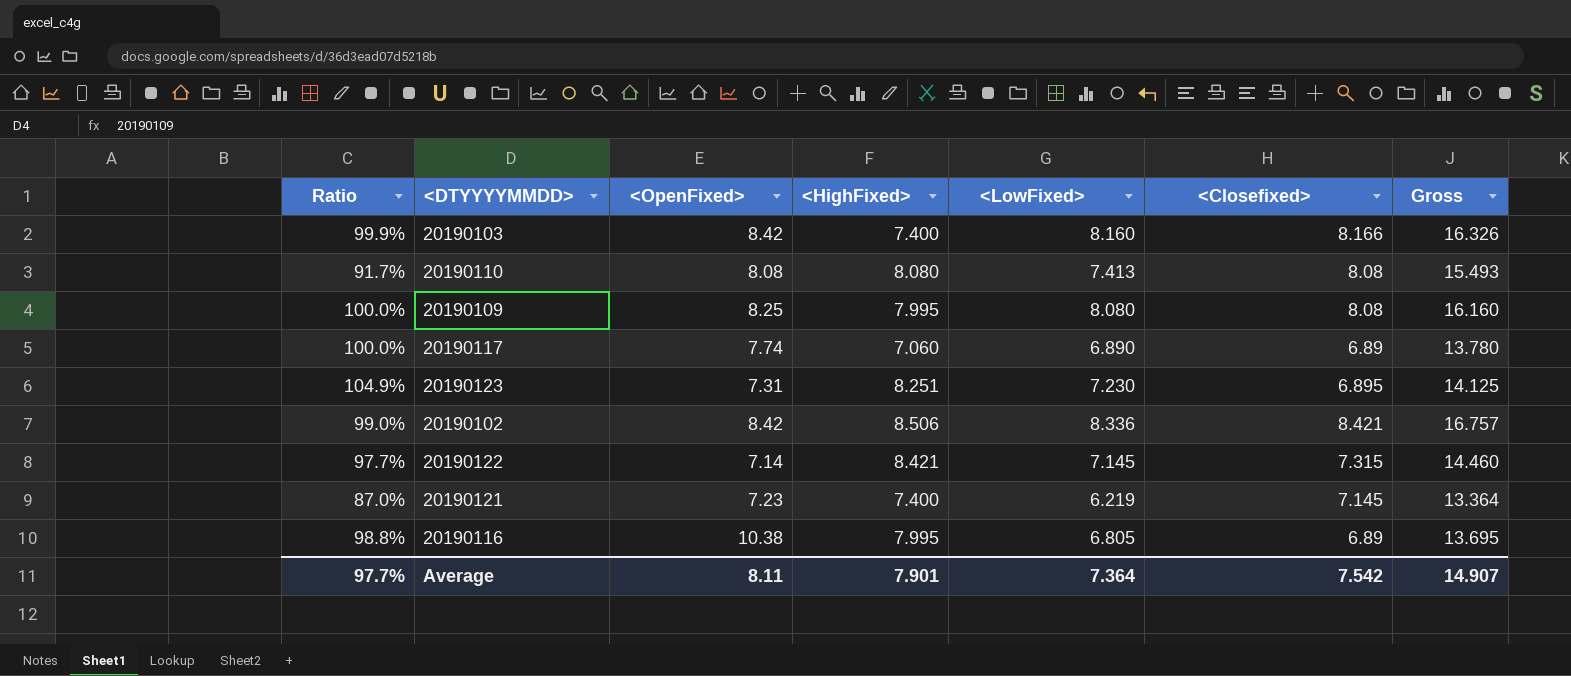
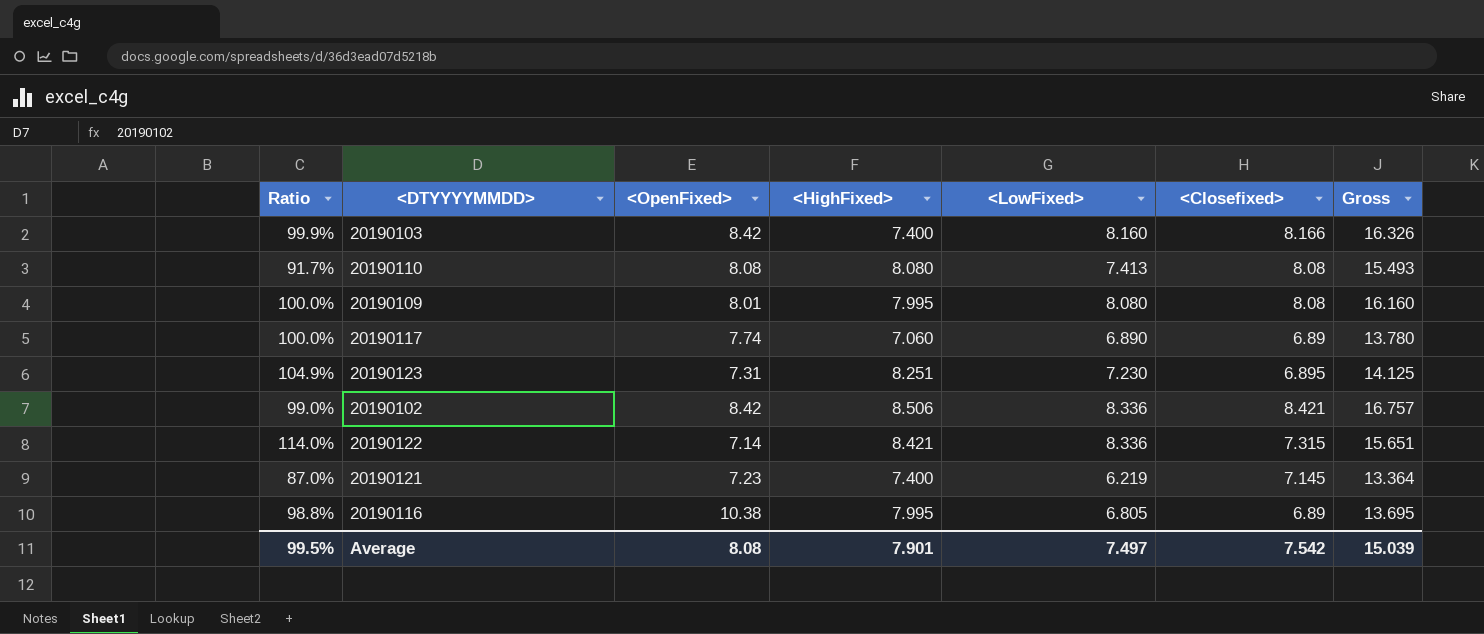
20190109 | <OpenFixed>: 8.25 -> 8.01
20190122 | Ratio: 97.7% -> 114.0%
20190122 | <LowFixed>: 7.145 -> 8.336
20190122 | Gross: 14.460 -> 15.651
Average | Ratio: 97.7% -> 99.5%
Average | <OpenFixed>: 8.11 -> 8.08
Average | <LowFixed>: 7.364 -> 7.497
Average | Gross: 14.907 -> 15.039

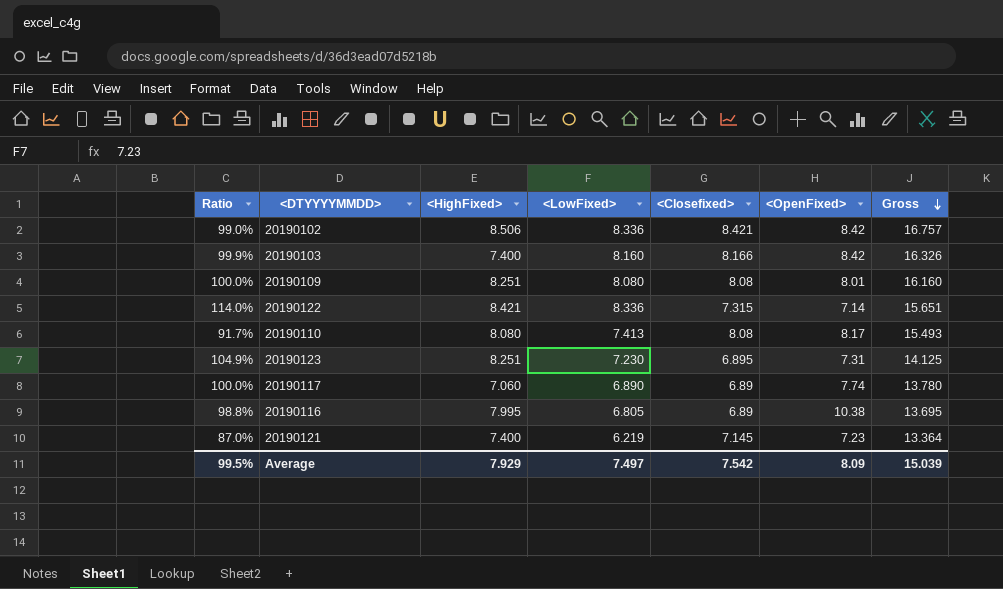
row order: none -> Gross descending
column <OpenFixed> | position: 3 -> 6
20190109 | <HighFixed>: 7.995 -> 8.251
20190110 | <OpenFixed>: 8.08 -> 8.17
Average | <HighFixed>: 7.901 -> 7.929
Average | <OpenFixed>: 8.08 -> 8.09

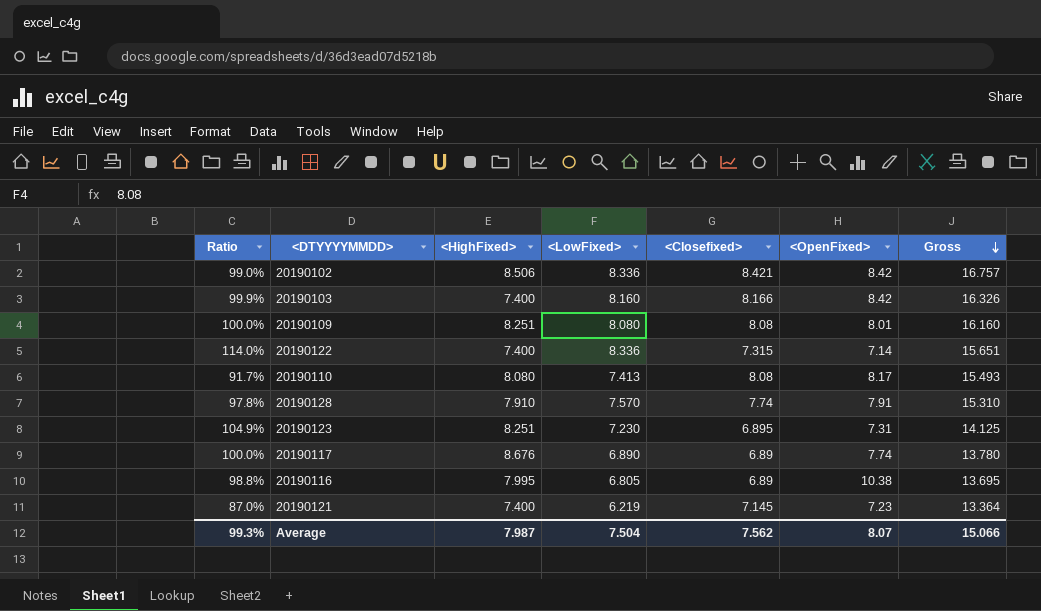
20190122 | <HighFixed>: 8.421 -> 7.400
row 20190128: none -> 97.8% | 7.910 | 7.570 | 7.74 | 7.91 | 15.310
20190117 | <HighFixed>: 7.060 -> 8.676
Average | Ratio: 99.5% -> 99.3%
Average | <HighFixed>: 7.929 -> 7.987
Average | <LowFixed>: 7.497 -> 7.504
Average | <Closefixed>: 7.542 -> 7.562
Average | <OpenFixed>: 8.09 -> 8.07
Average | Gross: 15.039 -> 15.066

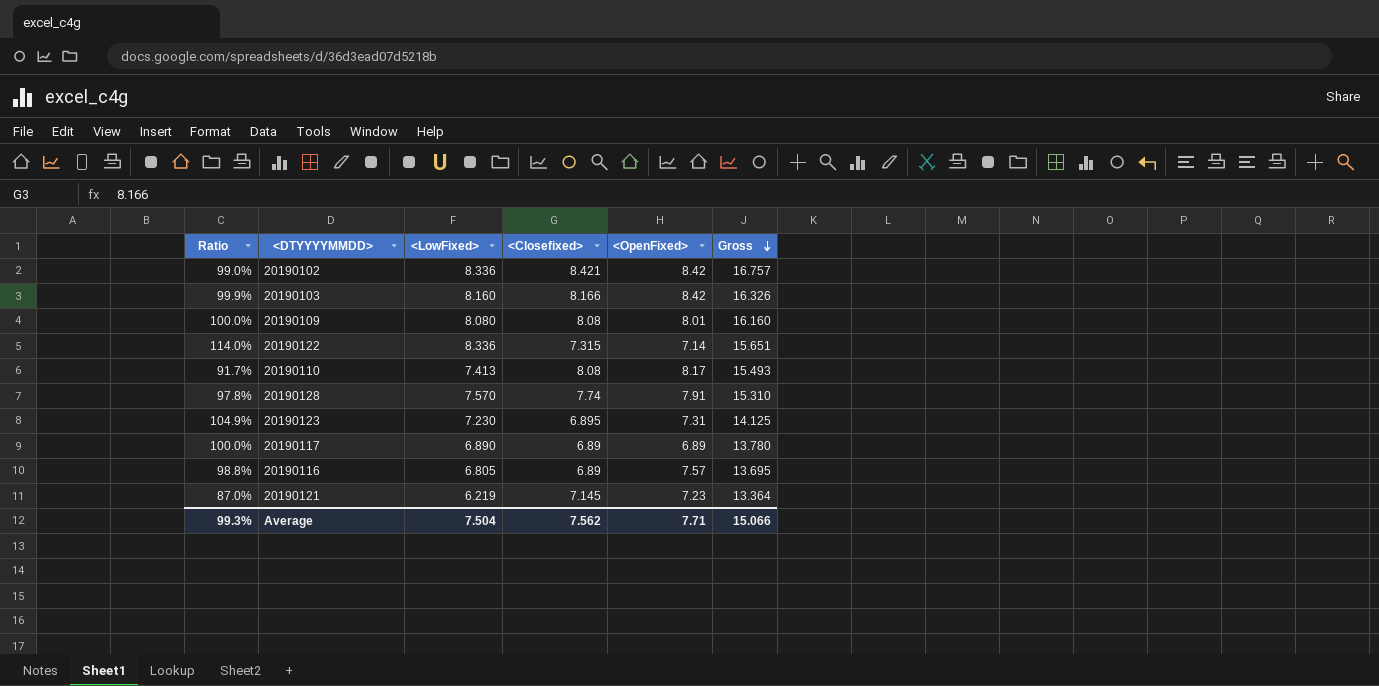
column <HighFixed> | position: 3 -> none
20190117 | <OpenFixed>: 7.74 -> 6.89
20190116 | <OpenFixed>: 10.38 -> 7.57
Average | <OpenFixed>: 8.07 -> 7.71

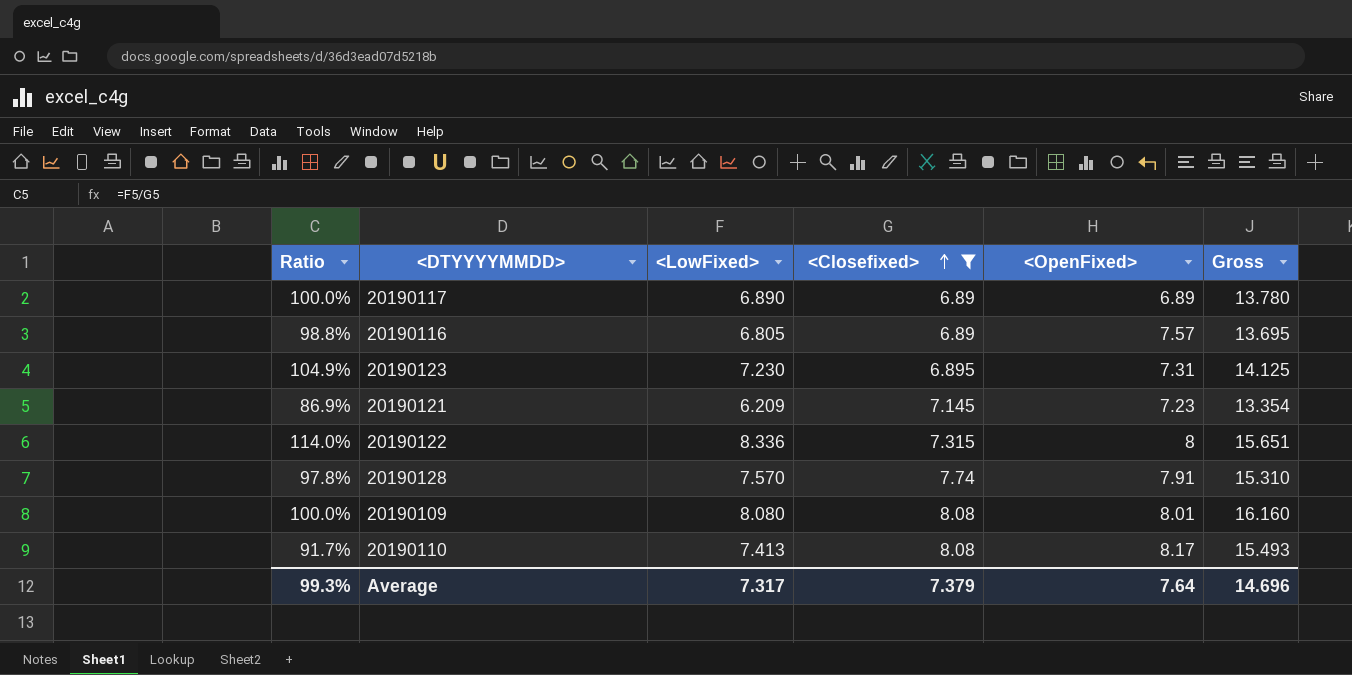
filter: none -> <Closefixed> <= 8.08
row order: Gross descending -> <Closefixed> ascending
20190121 | Ratio: 87.0% -> 86.9%
20190121 | <LowFixed>: 6.219 -> 6.209
20190121 | Gross: 13.364 -> 13.354
20190122 | <OpenFixed>: 7.14 -> 8
Average | <LowFixed>: 7.504 -> 7.317
Average | <Closefixed>: 7.562 -> 7.379
Average | <OpenFixed>: 7.71 -> 7.64
Average | Gross: 15.066 -> 14.696

